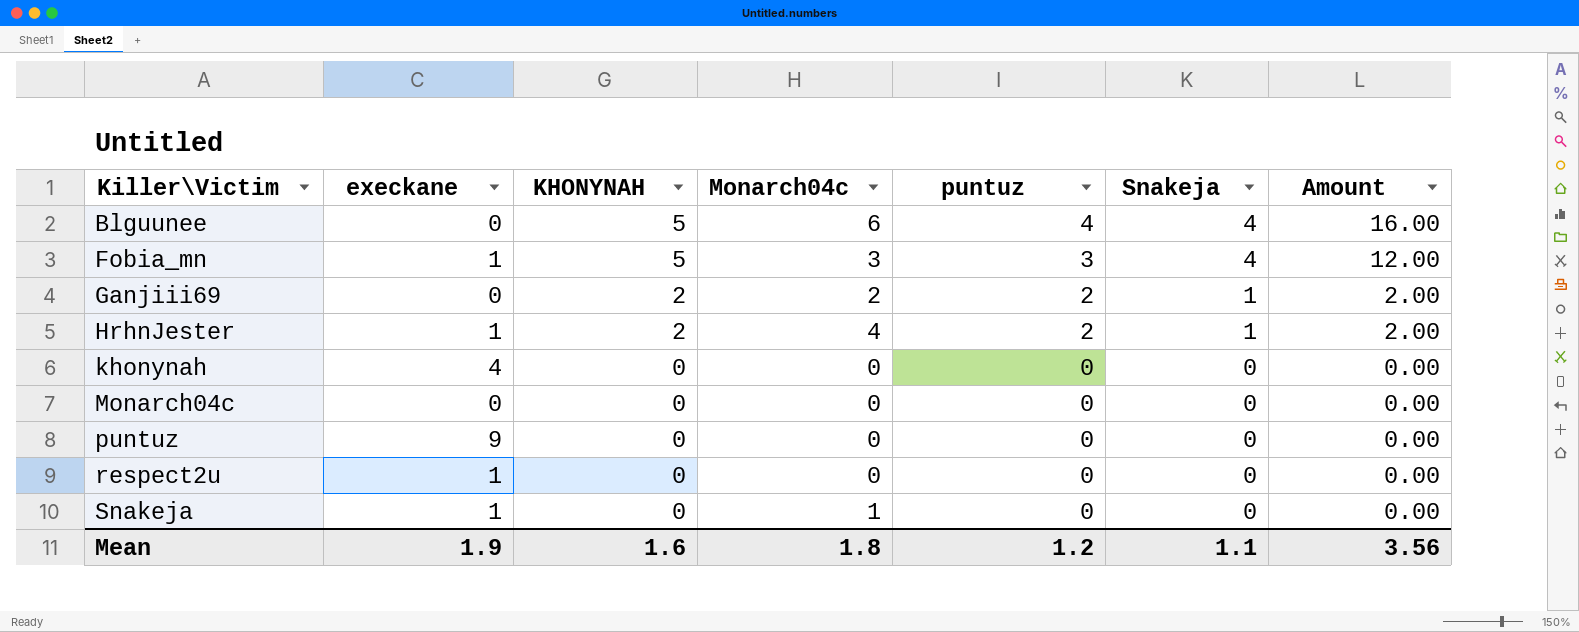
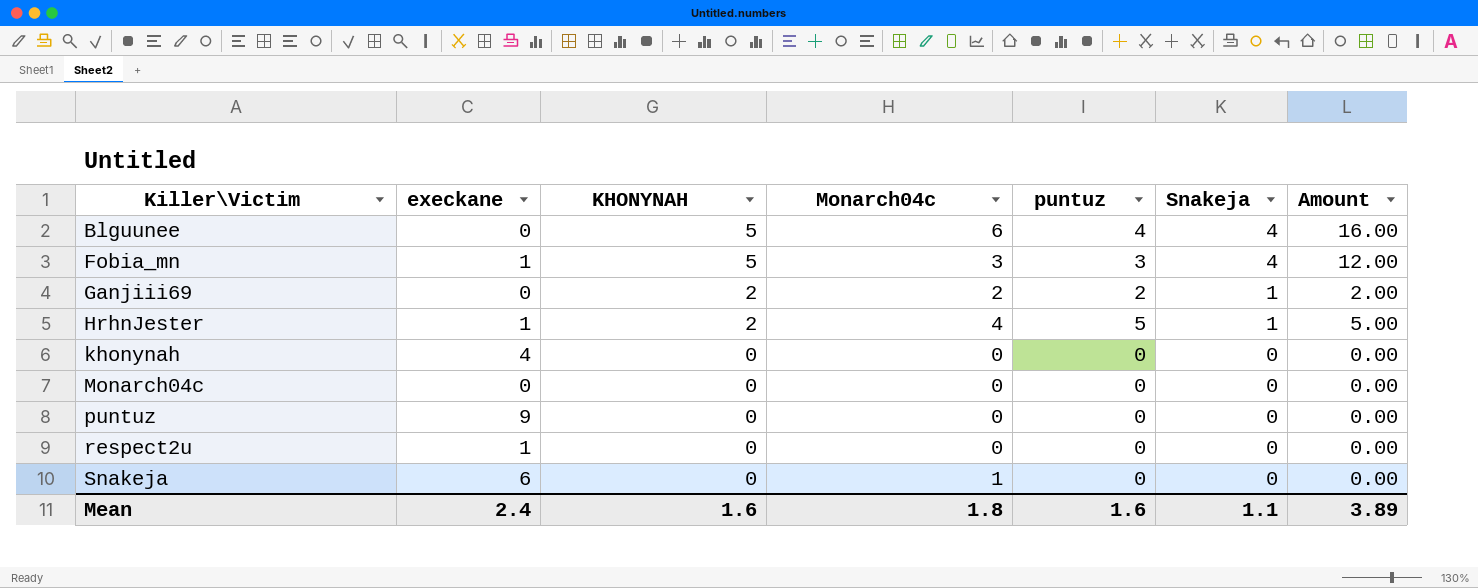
HrhnJester | puntuz: 2 -> 5
HrhnJester | Amount: 2.00 -> 5.00
Snakeja | execkane: 1 -> 6
Mean | execkane: 1.9 -> 2.4
Mean | puntuz: 1.2 -> 1.6
Mean | Amount: 3.56 -> 3.89

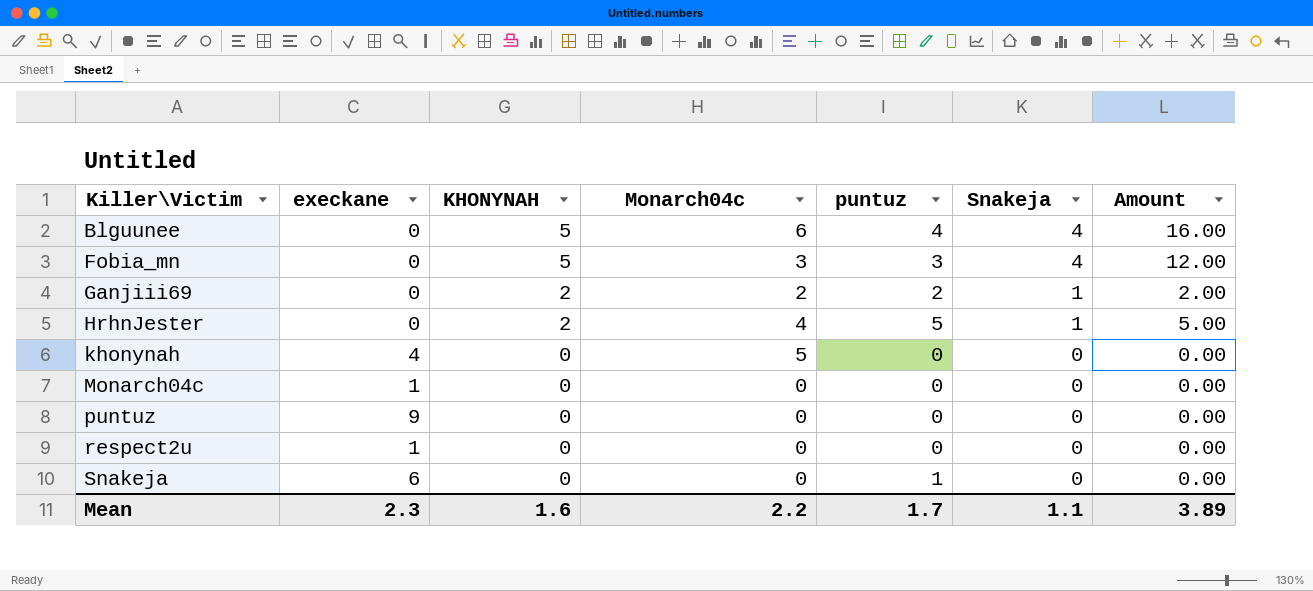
Fobia_mn | execkane: 1 -> 0
HrhnJester | execkane: 1 -> 0
khonynah | Monarch04c: 0 -> 5
Monarch04c | execkane: 0 -> 1
Snakeja | Monarch04c: 1 -> 0
Snakeja | puntuz: 0 -> 1
Mean | execkane: 2.4 -> 2.3
Mean | Monarch04c: 1.8 -> 2.2
Mean | puntuz: 1.6 -> 1.7

